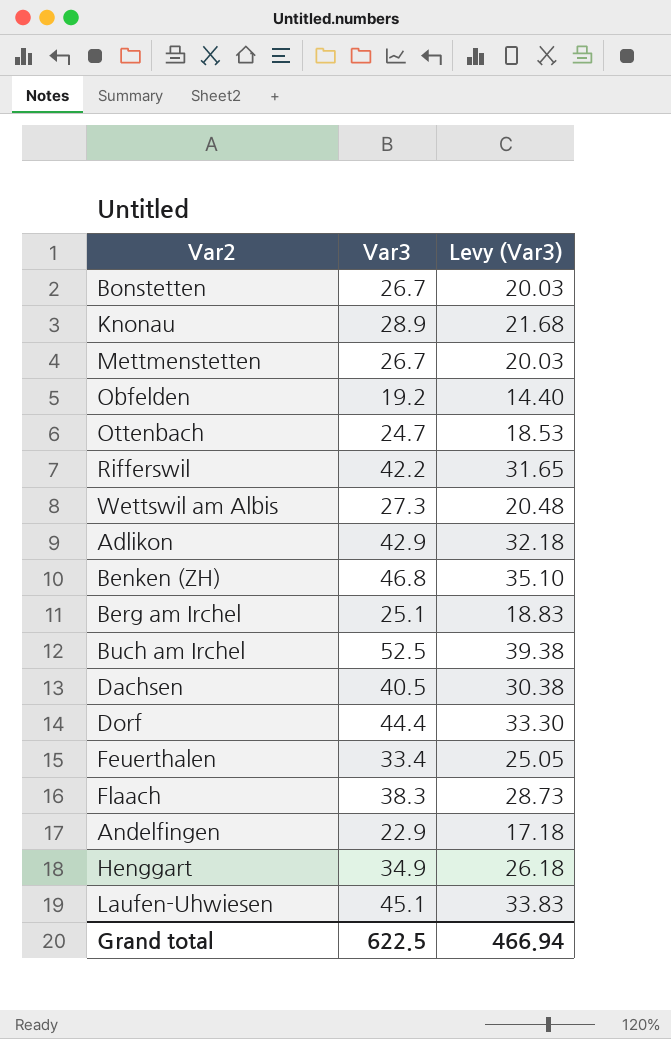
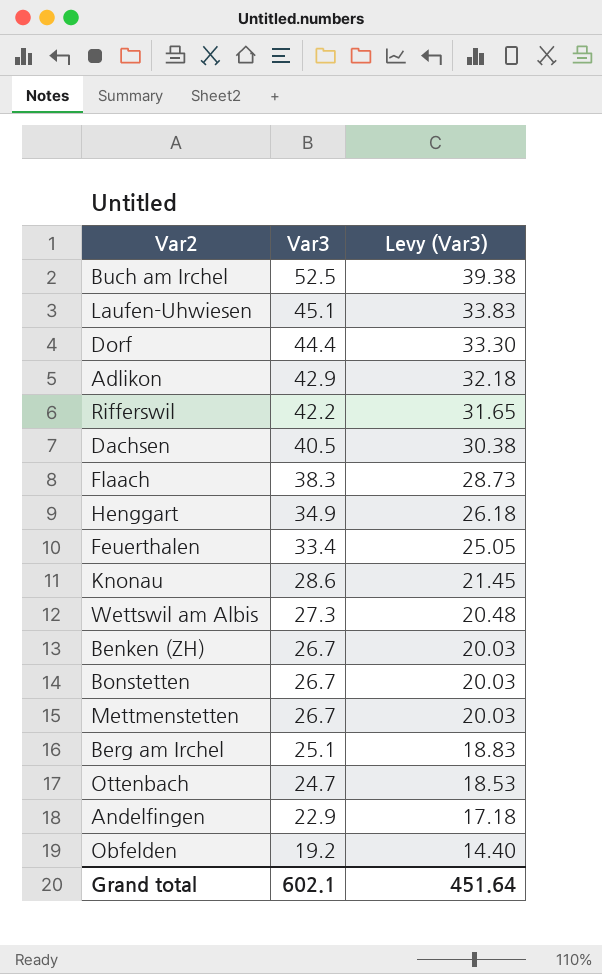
row order: none -> Var3 descending
Knonau | Var3: 28.9 -> 28.6
Knonau | Levy (Var3): 21.68 -> 21.45
Benken (ZH) | Var3: 46.8 -> 26.7
Benken (ZH) | Levy (Var3): 35.10 -> 20.03
Grand total | Var3: 622.5 -> 602.1
Grand total | Levy (Var3): 466.94 -> 451.64

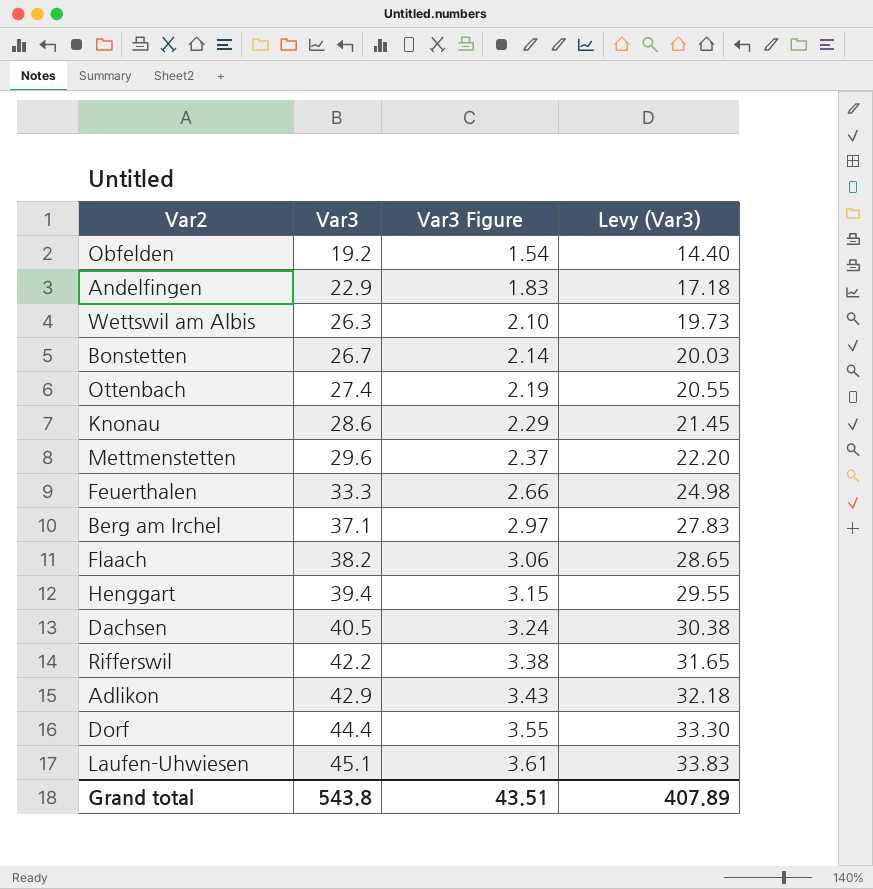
row order: Var3 descending -> Var3 ascending
column Var3 Figure | formula: none -> [Var3] * 0.08
row Buch am Irchel: 52.5 | 39.38 -> none
row Benken (ZH): 26.7 | 20.03 -> none
Wettswil am Albis | Var3: 27.3 -> 26.3
Wettswil am Albis | Levy (Var3): 20.48 -> 19.73
Ottenbach | Var3: 24.7 -> 27.4
Ottenbach | Levy (Var3): 18.53 -> 20.55
Mettmenstetten | Var3: 26.7 -> 29.6
Mettmenstetten | Levy (Var3): 20.03 -> 22.20
Feuerthalen | Var3: 33.4 -> 33.3
Feuerthalen | Levy (Var3): 25.05 -> 24.98
Berg am Irchel | Var3: 25.1 -> 37.1
Berg am Irchel | Levy (Var3): 18.83 -> 27.83
Flaach | Var3: 38.3 -> 38.2
Flaach | Levy (Var3): 28.73 -> 28.65
Henggart | Var3: 34.9 -> 39.4
Henggart | Levy (Var3): 26.18 -> 29.55
Grand total | Var3: 602.1 -> 543.8
Grand total | Levy (Var3): 451.64 -> 407.89

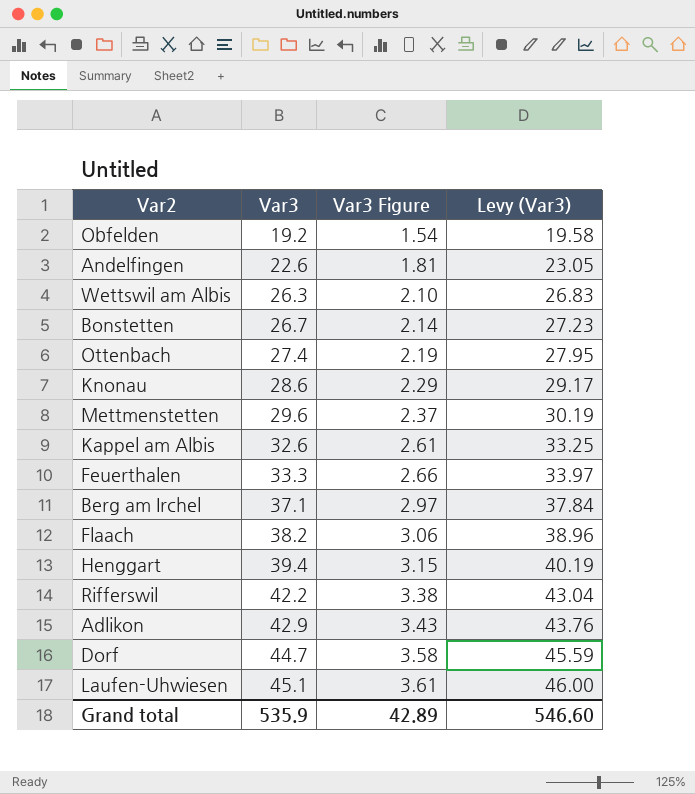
column Levy (Var3) | formula: [Var3] * 0.75 -> [Var3] * 1.02
row Dachsen: 40.5 | 3.24 | 30.38 -> none
Andelfingen | Var3: 22.9 -> 22.6
Andelfingen | Var3 Figure: 1.83 -> 1.81
row Kappel am Albis: none -> 32.6 | 2.61 | 33.25
Dorf | Var3: 44.4 -> 44.7
Dorf | Var3 Figure: 3.55 -> 3.58
Grand total | Var3: 543.8 -> 535.9
Grand total | Var3 Figure: 43.51 -> 42.89
Grand total | Levy (Var3): 407.89 -> 546.60

